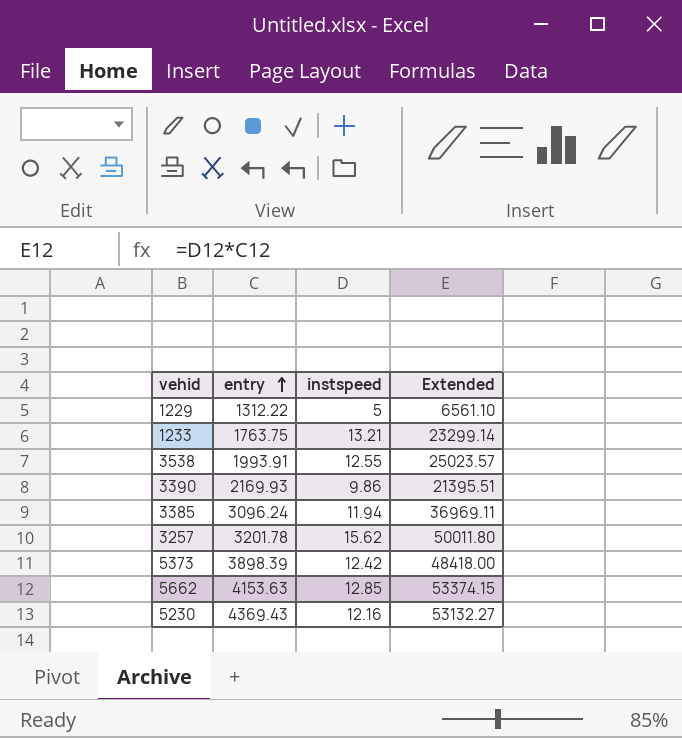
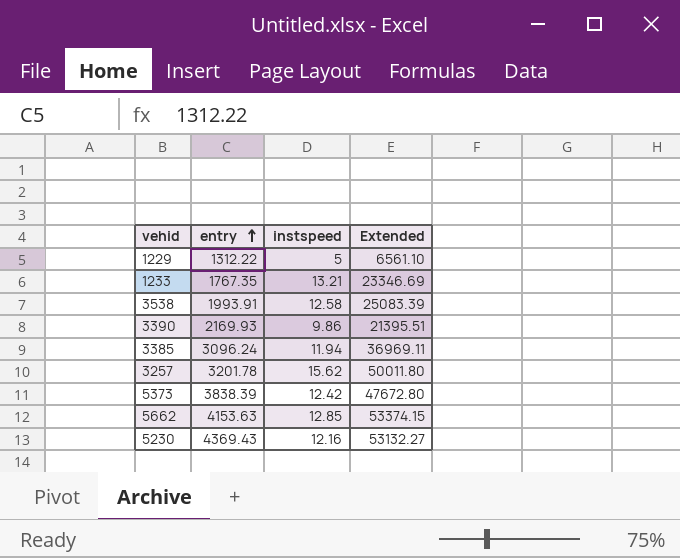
1233 | entry: 1763.75 -> 1767.35
1233 | Extended: 23299.14 -> 23346.69
3538 | instspeed: 12.55 -> 12.58
3538 | Extended: 25023.57 -> 25083.39
5373 | entry: 3898.39 -> 3838.39
5373 | Extended: 48418.00 -> 47672.80

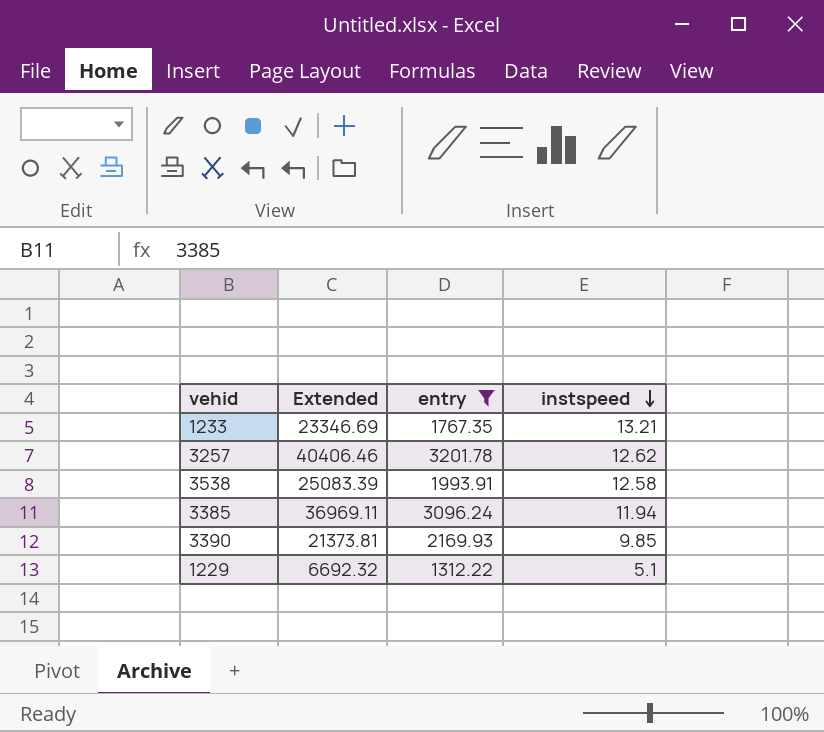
filter: none -> entry <= 3201.78
row order: entry ascending -> instspeed descending
column Extended | position: 4 -> 2
3257 | Extended: 50011.80 -> 40406.46
3257 | instspeed: 15.62 -> 12.62
3390 | Extended: 21395.51 -> 21373.81
3390 | instspeed: 9.86 -> 9.85
1229 | Extended: 6561.10 -> 6692.32
1229 | instspeed: 5 -> 5.1

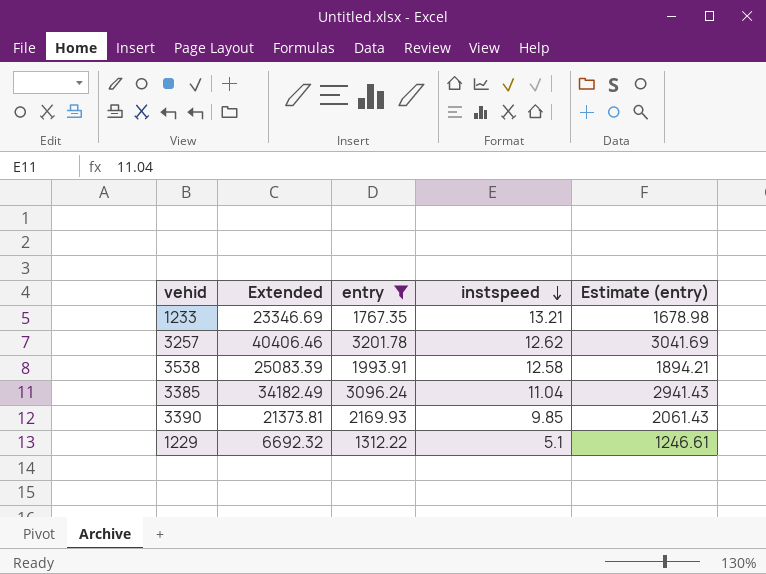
column Estimate (entry) | formula: none -> [entry] * 0.95
3385 | Extended: 36969.11 -> 34182.49
3385 | instspeed: 11.94 -> 11.04

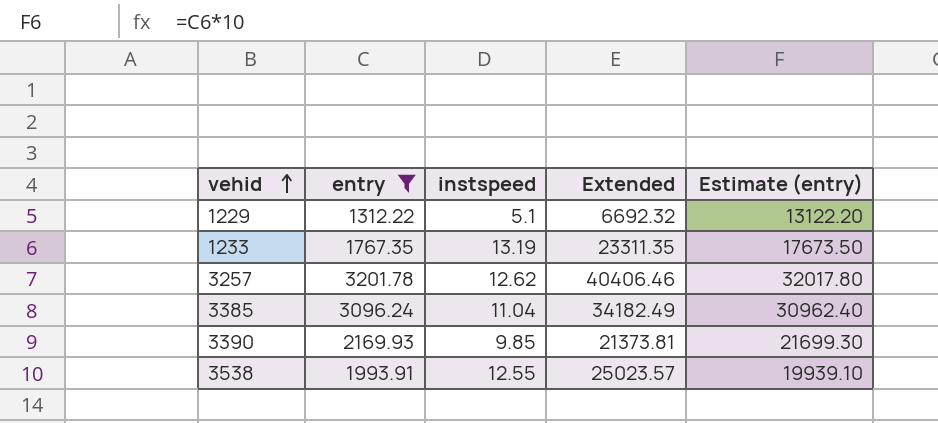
row order: instspeed descending -> vehid ascending
column Extended | position: 2 -> 4
column Estimate (entry) | formula: [entry] * 0.95 -> [entry] * 10
1233 | instspeed: 13.21 -> 13.19
1233 | Extended: 23346.69 -> 23311.35
3538 | instspeed: 12.58 -> 12.55
3538 | Extended: 25083.39 -> 25023.57

